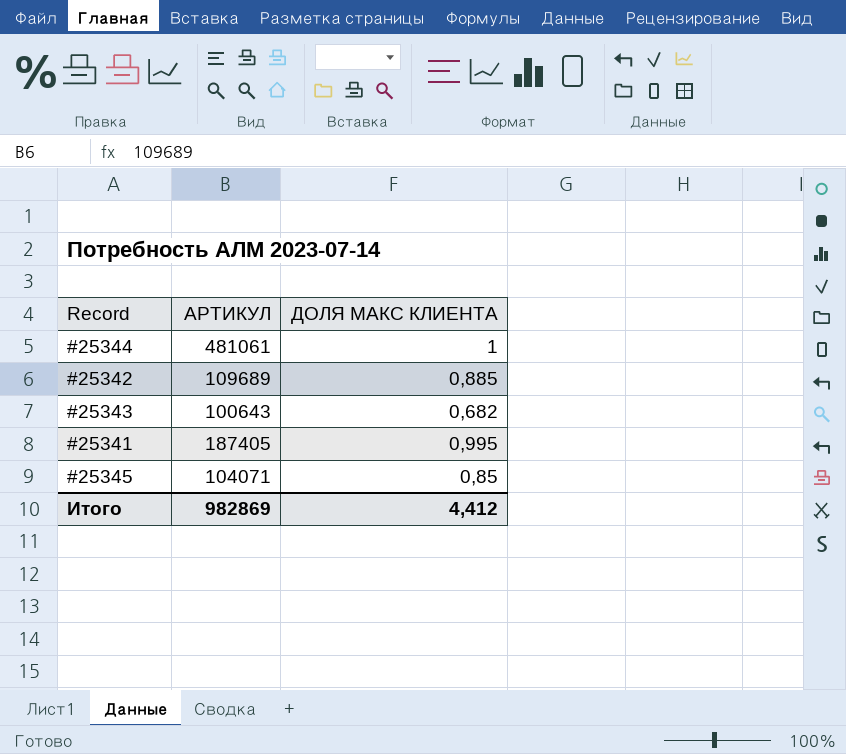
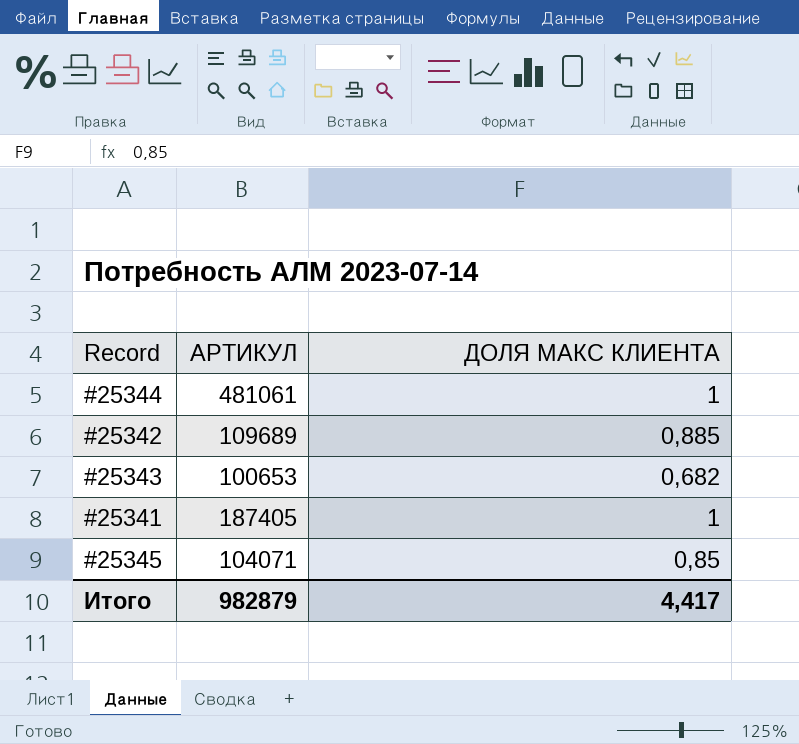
#25343 | АРТИКУЛ: 100643 -> 100653
#25341 | ДОЛЯ МАКС КЛИЕНТА: 0,995 -> 1
Итого | АРТИКУЛ: 982869 -> 982879
Итого | ДОЛЯ МАКС КЛИЕНТА: 4,412 -> 4,417

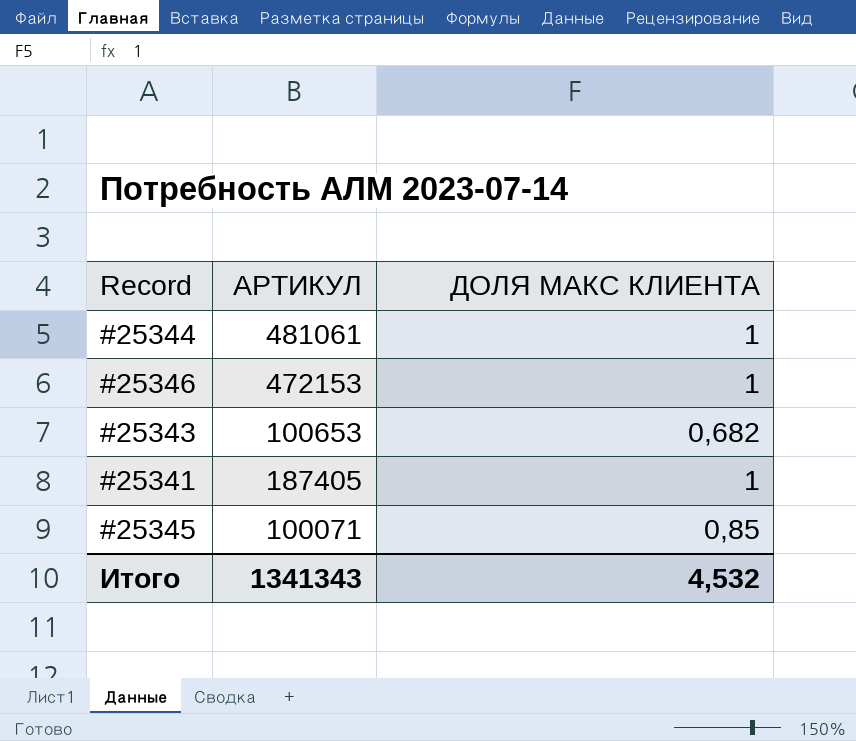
row #25342: 109689 | 0,885 -> none
row #25346: none -> 472153 | 1
#25345 | АРТИКУЛ: 104071 -> 100071
Итого | АРТИКУЛ: 982879 -> 1341343
Итого | ДОЛЯ МАКС КЛИЕНТА: 4,417 -> 4,532

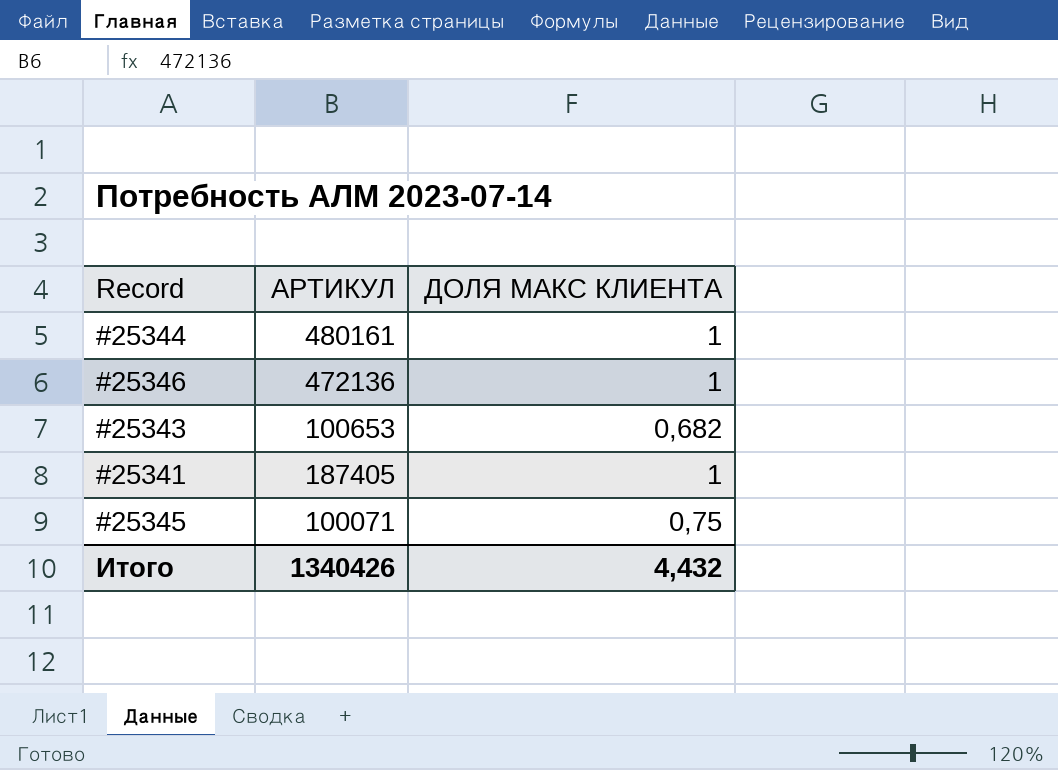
#25344 | АРТИКУЛ: 481061 -> 480161
#25346 | АРТИКУЛ: 472153 -> 472136
#25345 | ДОЛЯ МАКС КЛИЕНТА: 0,85 -> 0,75
Итого | АРТИКУЛ: 1341343 -> 1340426
Итого | ДОЛЯ МАКС КЛИЕНТА: 4,532 -> 4,432

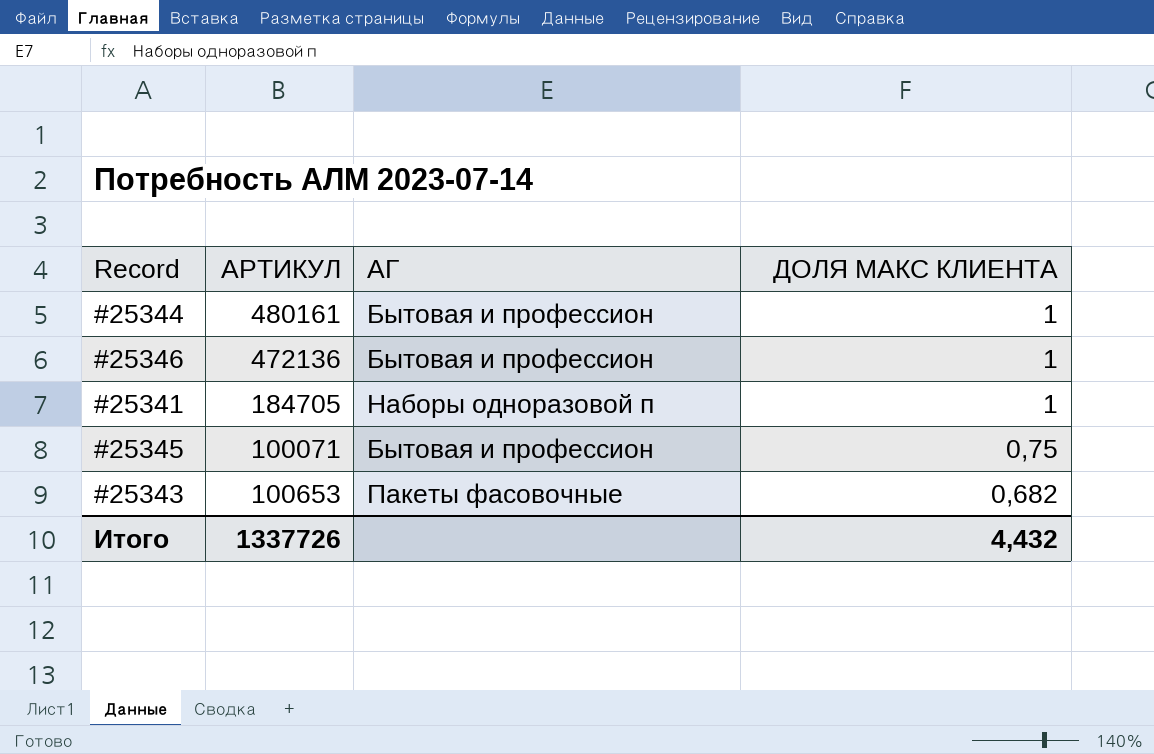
row order: none -> ДОЛЯ МАКС КЛИЕНТА descending
column АГ | position: none -> 3
#25341 | АРТИКУЛ: 187405 -> 184705
Итого | АРТИКУЛ: 1340426 -> 1337726

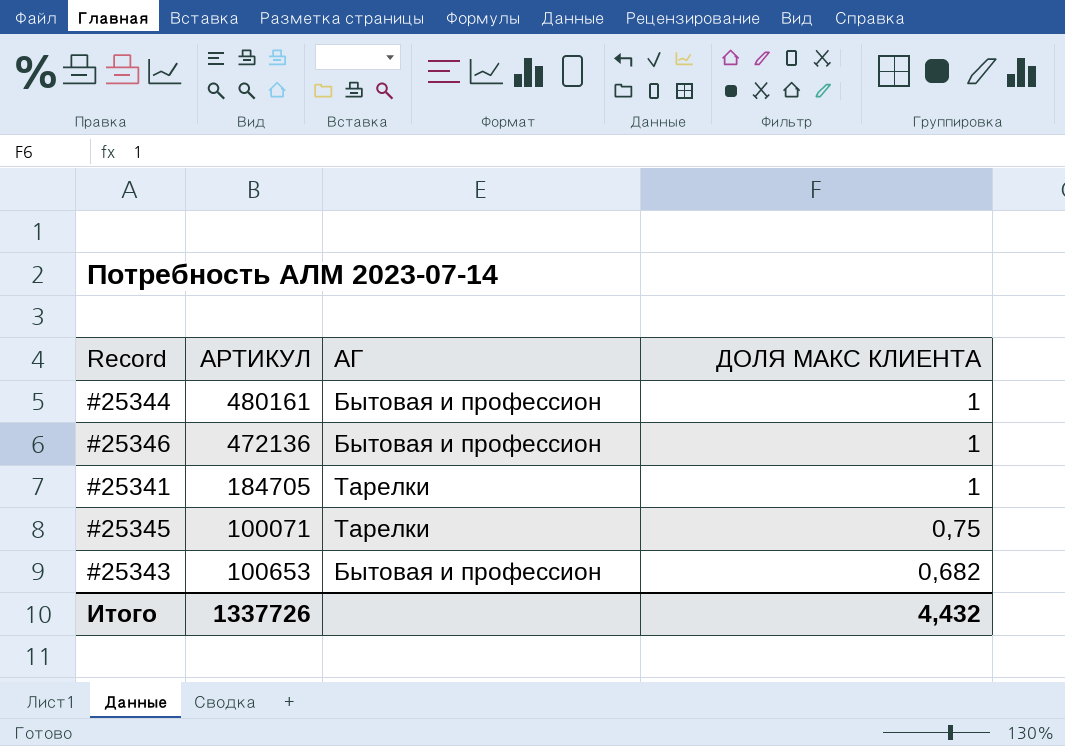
#25341 | АГ: Наборы одноразовой п -> Тарелки
#25345 | АГ: Бытовая и профессион -> Тарелки
#25343 | АГ: Пакеты фасовочные -> Бытовая и профессион

